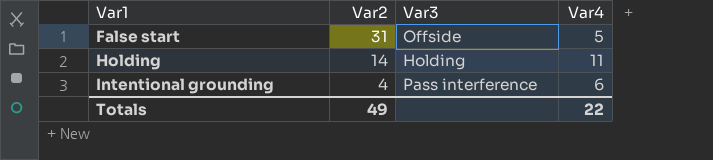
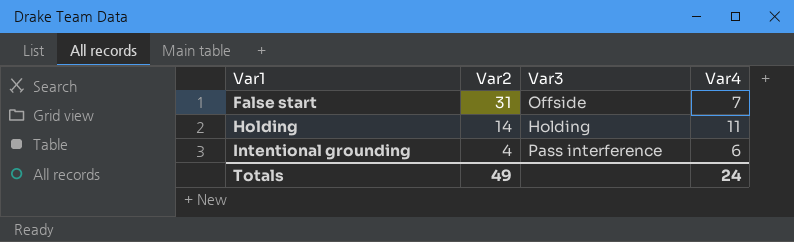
False start | Var4: 5 -> 7
Totals | Var4: 22 -> 24

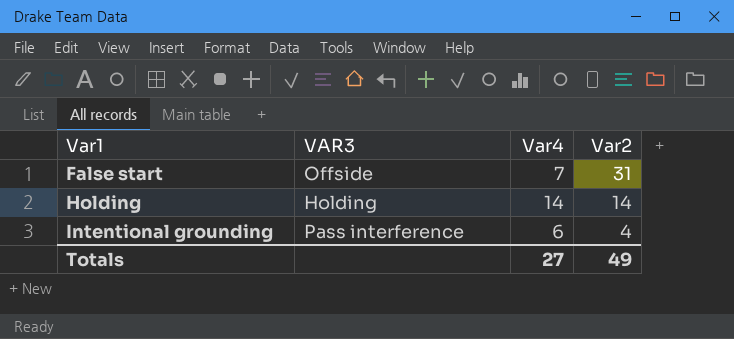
column name: Var3 -> VAR3
column Var2 | position: 2 -> 4
Holding | Var4: 11 -> 14
Totals | Var4: 24 -> 27

